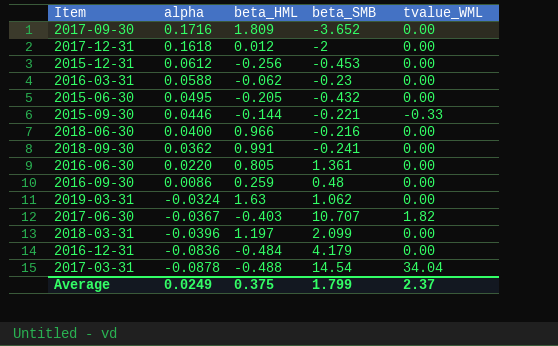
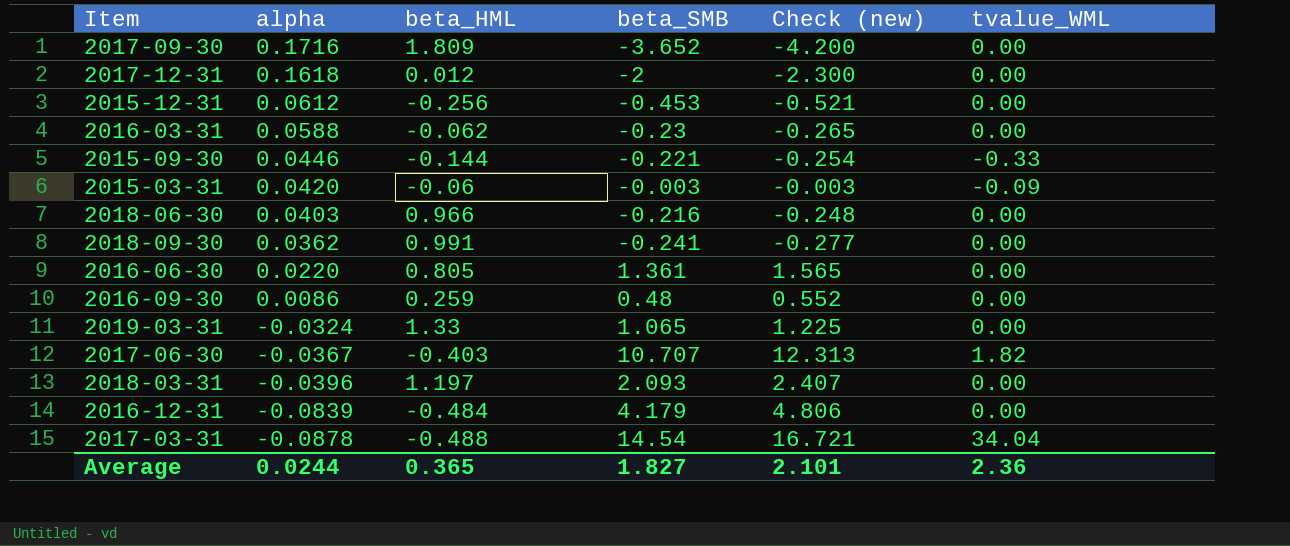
column Check (new) | formula: none -> [beta_SMB] * 1.15
row 2015-06-30: 0.0495 | -0.205 | -0.432 | 0.00 -> none
row 2015-03-31: none -> 0.0420 | -0.06 | -0.003 | -0.003 | -0.09
2018-06-30 | alpha: 0.0400 -> 0.0403
2019-03-31 | beta_HML: 1.63 -> 1.33
2019-03-31 | beta_SMB: 1.062 -> 1.065
2018-03-31 | beta_SMB: 2.099 -> 2.093
2016-12-31 | alpha: -0.0836 -> -0.0839
Average | alpha: 0.0249 -> 0.0244
Average | beta_HML: 0.375 -> 0.365
Average | beta_SMB: 1.799 -> 1.827
Average | tvalue_WML: 2.37 -> 2.36

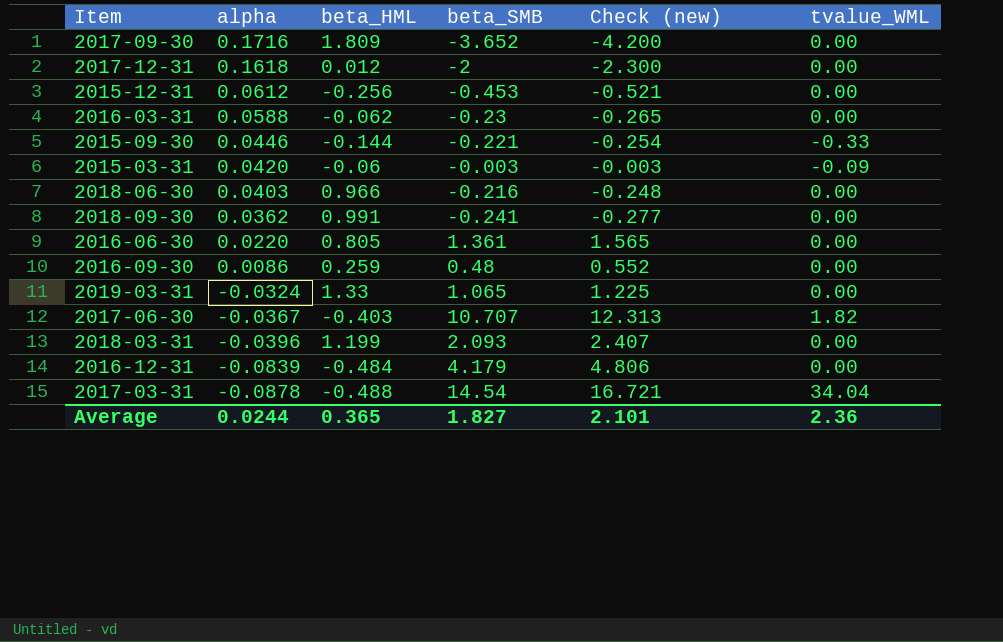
2018-03-31 | beta_HML: 1.197 -> 1.199

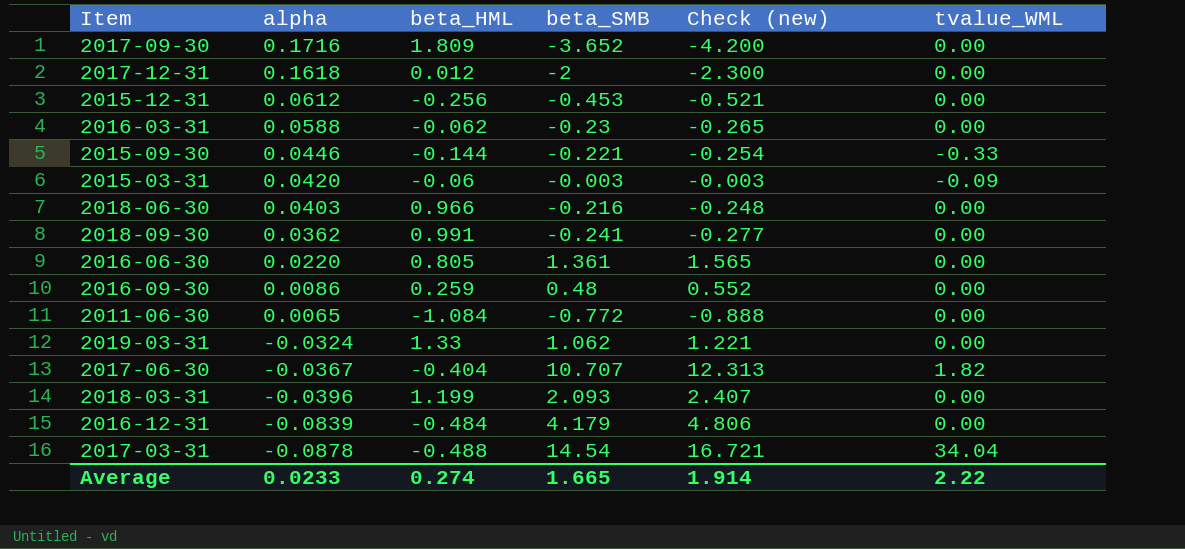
row 2011-06-30: none -> 0.0065 | -1.084 | -0.772 | -0.888 | 0.00
2019-03-31 | beta_SMB: 1.065 -> 1.062
2019-03-31 | Check (new): 1.225 -> 1.221
2017-06-30 | beta_HML: -0.403 -> -0.404
Average | alpha: 0.0244 -> 0.0233
Average | beta_HML: 0.365 -> 0.274
Average | beta_SMB: 1.827 -> 1.665
Average | Check (new): 2.101 -> 1.914
Average | tvalue_WML: 2.36 -> 2.22

